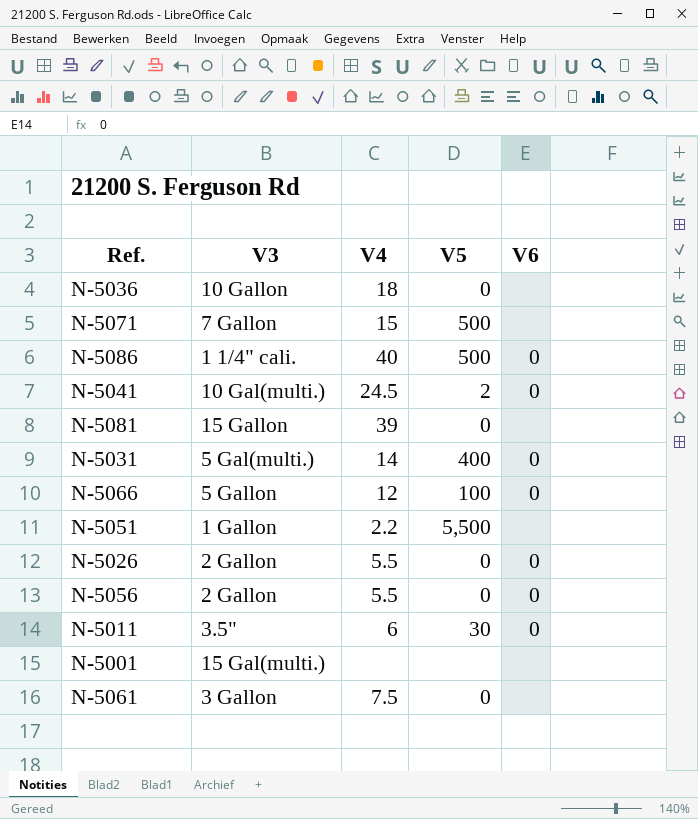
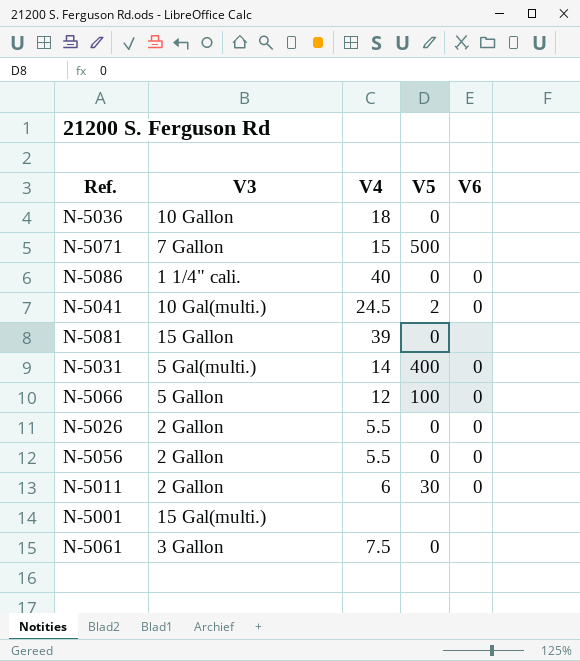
row N-5051: 1 Gallon | 2.2 | 5,500 | none -> none
N-5086 | V5: 500 -> 0
N-5011 | V3: 3.5" -> 2 Gallon

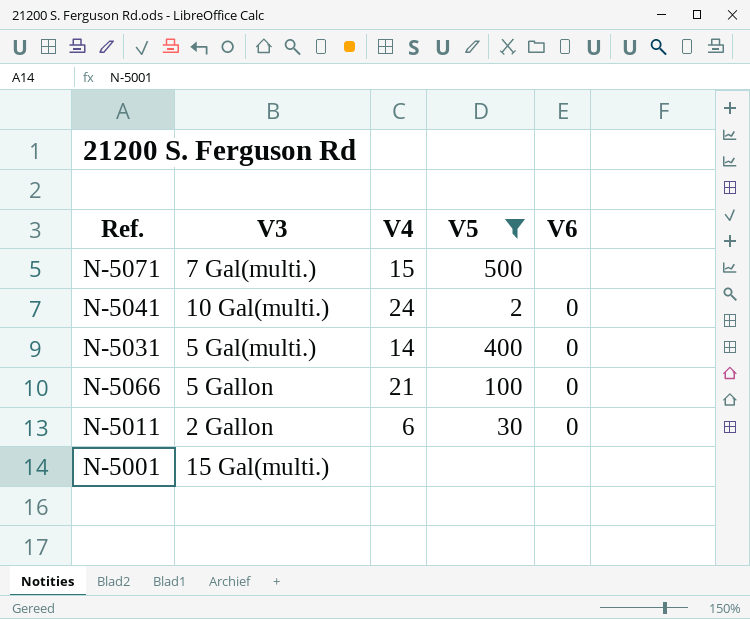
filter: none -> V5 != 0
N-5071 | V3: 7 Gallon -> 7 Gal(multi.)
N-5041 | V4: 24.5 -> 24
N-5066 | V4: 12 -> 21

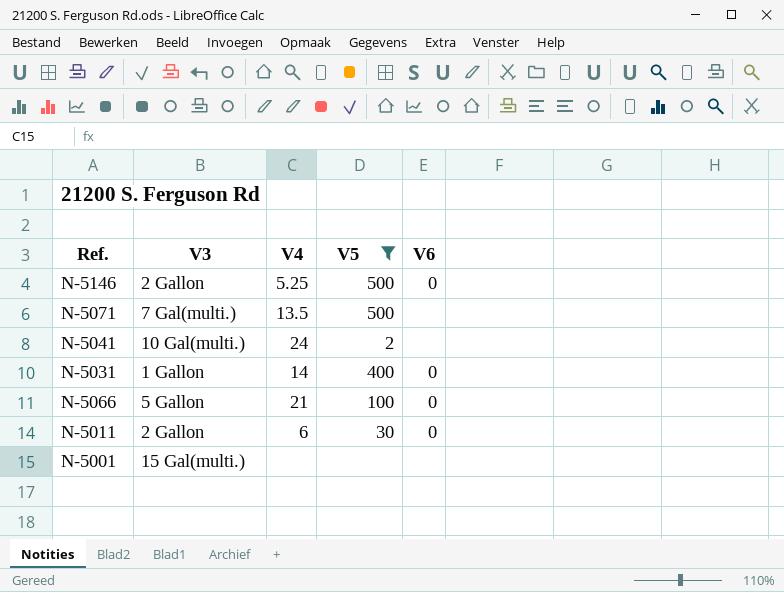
row N-5146: none -> 2 Gallon | 5.25 | 500 | 0
N-5071 | V4: 15 -> 13.5
N-5041 | V6: 0 -> none
N-5031 | V3: 5 Gal(multi.) -> 1 Gallon

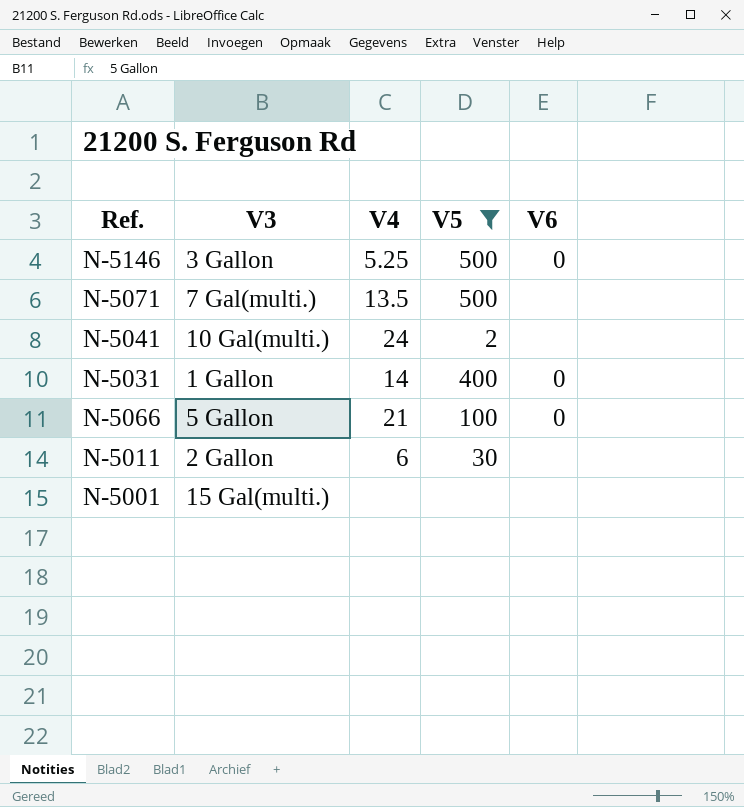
N-5146 | V3: 2 Gallon -> 3 Gallon
N-5011 | V6: 0 -> none

